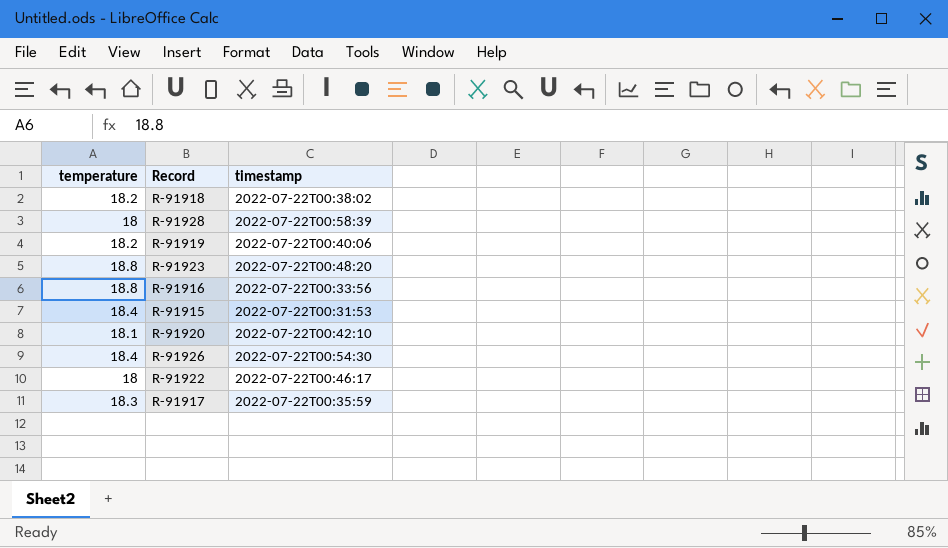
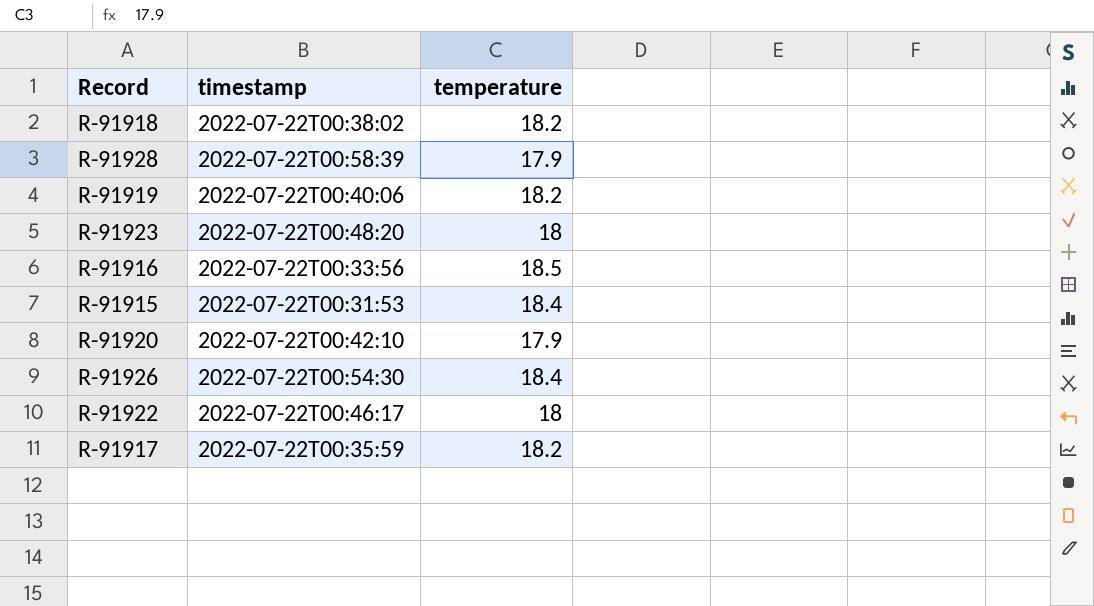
column temperature | position: 1 -> 3
R-91928 | temperature: 18 -> 17.9
R-91923 | temperature: 18.8 -> 18
R-91916 | temperature: 18.8 -> 18.5
R-91920 | temperature: 18.1 -> 17.9
R-91917 | temperature: 18.3 -> 18.2

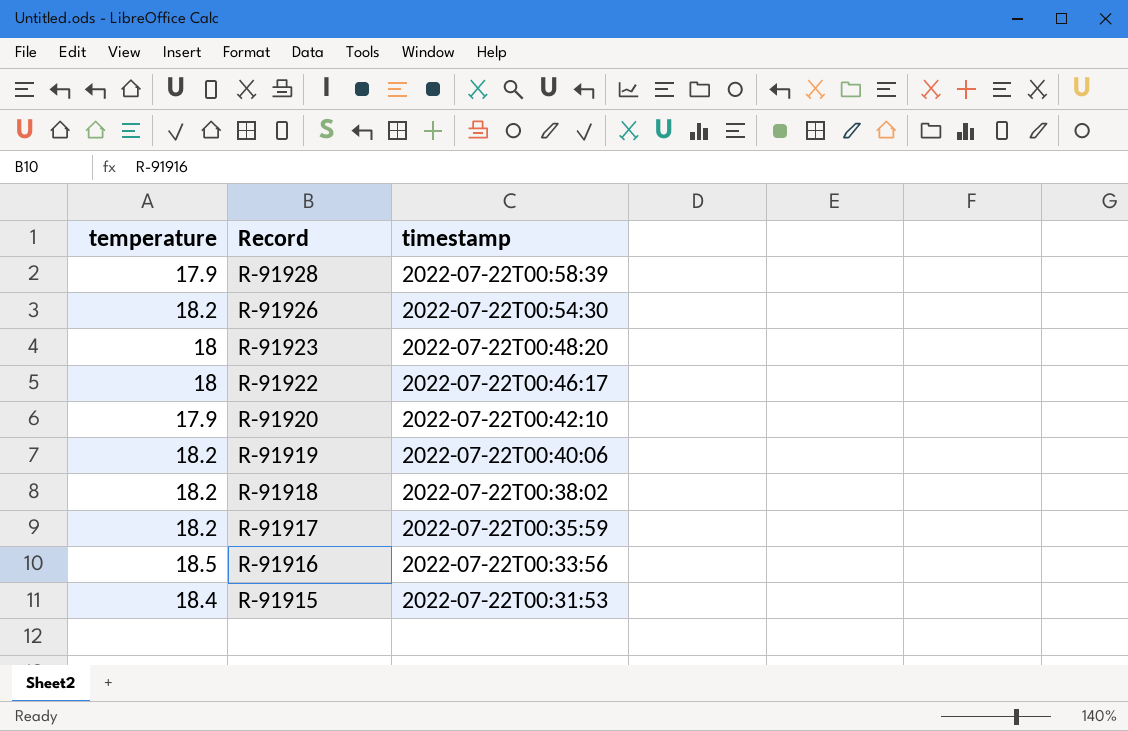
row order: none -> Record descending
column temperature | position: 3 -> 1
R-91926 | temperature: 18.4 -> 18.2

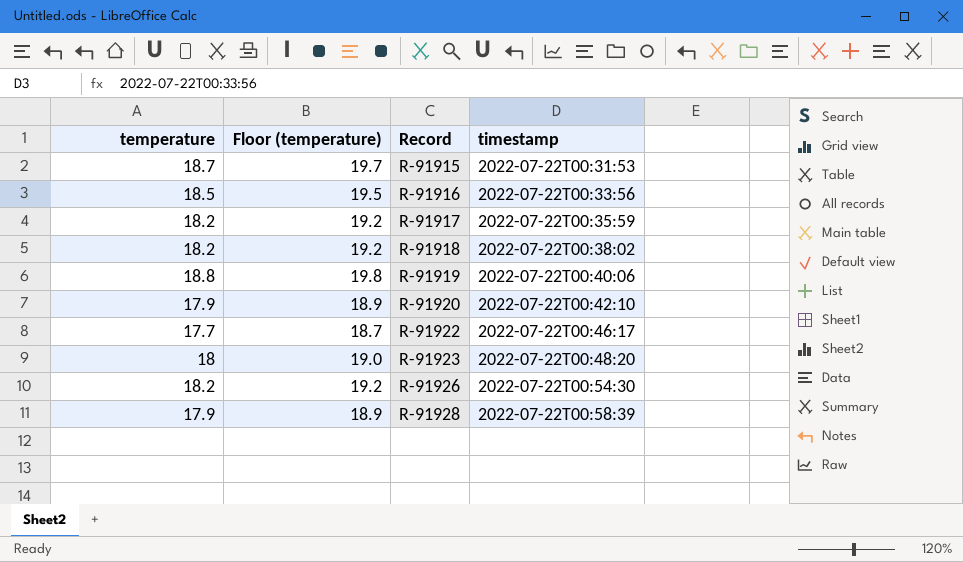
row order: Record descending -> Record ascending
column Floor (temperature) | formula: none -> [temperature] + 1
R-91915 | temperature: 18.4 -> 18.7
R-91919 | temperature: 18.2 -> 18.8
R-91922 | temperature: 18 -> 17.7

